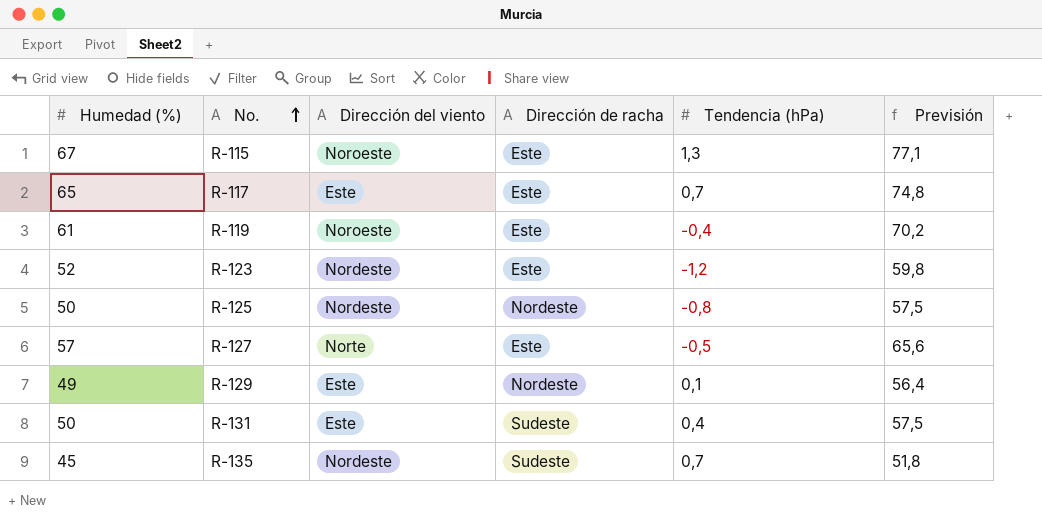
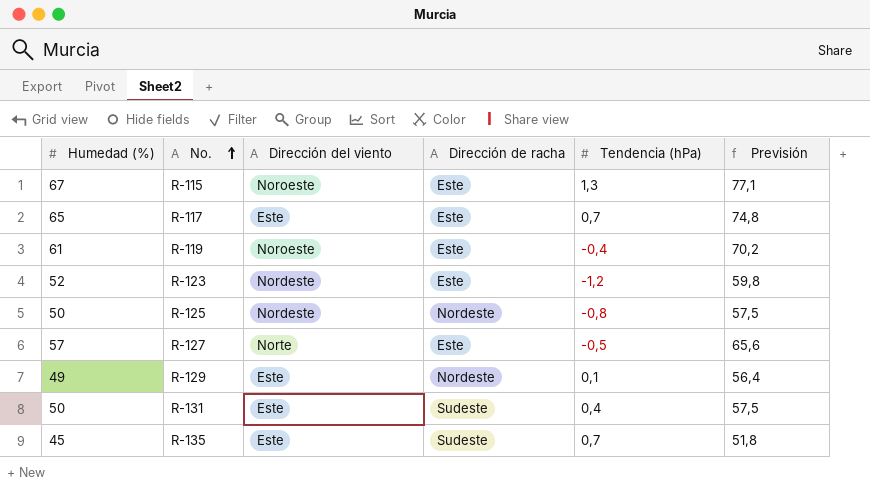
R-135 | Dirección del viento: Nordeste -> Este

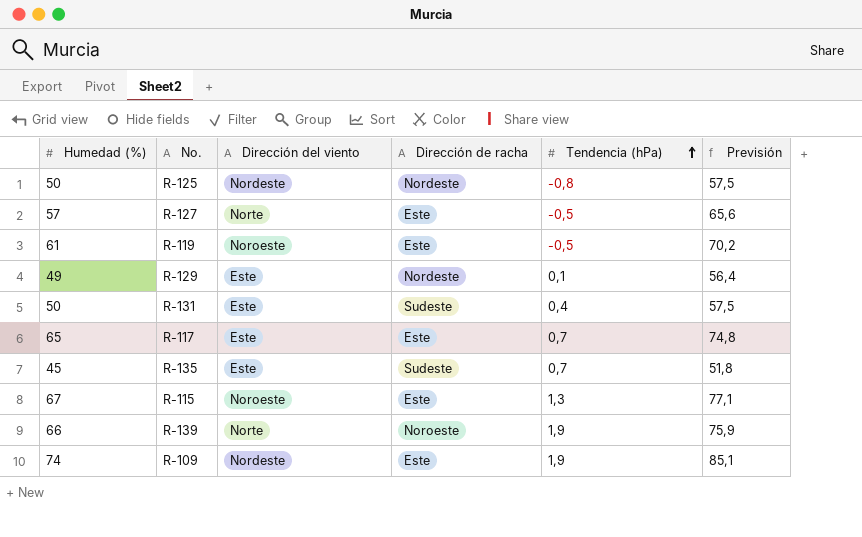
row order: No. ascending -> Tendencia (hPa) ascending
row R-123: 52 | Nordeste | Este | -1,2 | 59,8 -> none
R-119 | Tendencia (hPa): -0,4 -> -0,5
row R-139: none -> 66 | Norte | Noroeste | 1,9 | 75,9
row R-109: none -> 74 | Nordeste | Este | 1,9 | 85,1

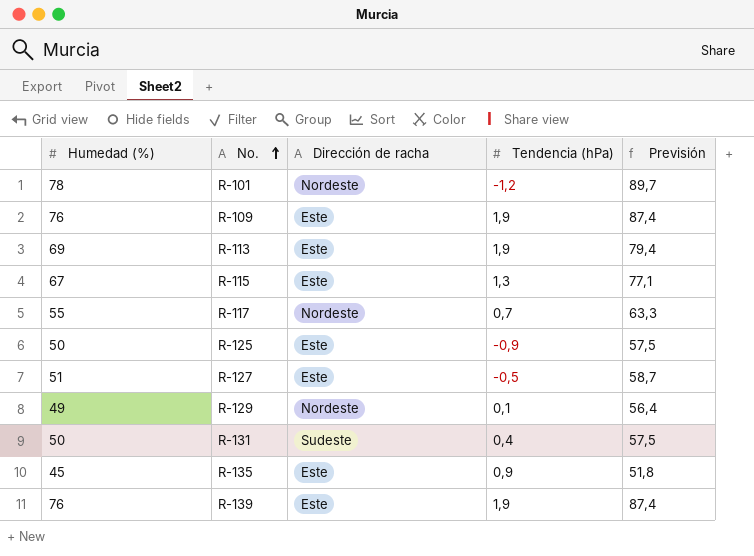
row order: Tendencia (hPa) ascending -> No. ascending
column Dirección del viento | position: 3 -> none
row R-119: 61 | Noroeste | Este | -0,5 | 70,2 -> none
row R-101: none -> 78 | Nordeste | -1,2 | 89,7
R-109 | Humedad (%): 74 -> 76
R-109 | Previsión: 85,1 -> 87,4
row R-113: none -> 69 | Este | 1,9 | 79,4
R-117 | Humedad (%): 65 -> 55
R-117 | Dirección de racha: Este -> Nordeste
R-117 | Previsión: 74,8 -> 63,3
R-125 | Dirección de racha: Nordeste -> Este
R-125 | Tendencia (hPa): -0,8 -> -0,9
R-127 | Humedad (%): 57 -> 51
R-127 | Previsión: 65,6 -> 58,7
R-135 | Dirección de racha: Sudeste -> Este
R-135 | Tendencia (hPa): 0,7 -> 0,9
R-139 | Humedad (%): 66 -> 76
R-139 | Dirección de racha: Noroeste -> Este
R-139 | Previsión: 75,9 -> 87,4

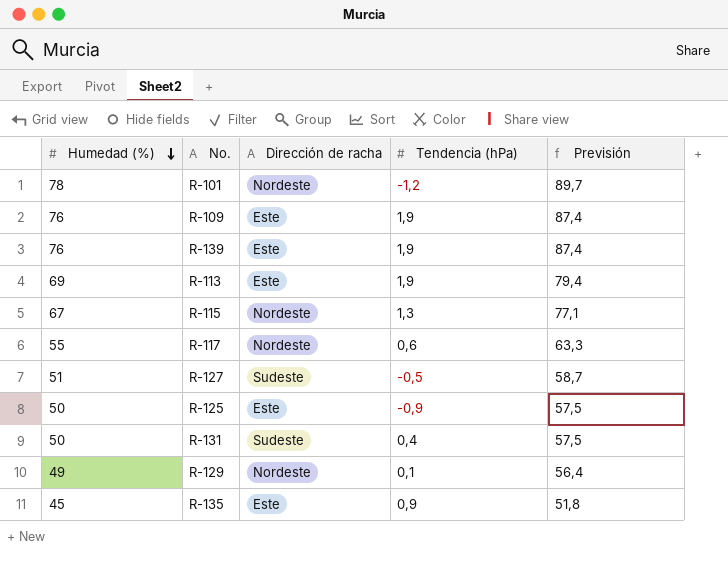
row order: No. ascending -> Humedad (%) descending
R-115 | Dirección de racha: Este -> Nordeste
R-117 | Tendencia (hPa): 0,7 -> 0,6
R-127 | Dirección de racha: Este -> Sudeste

